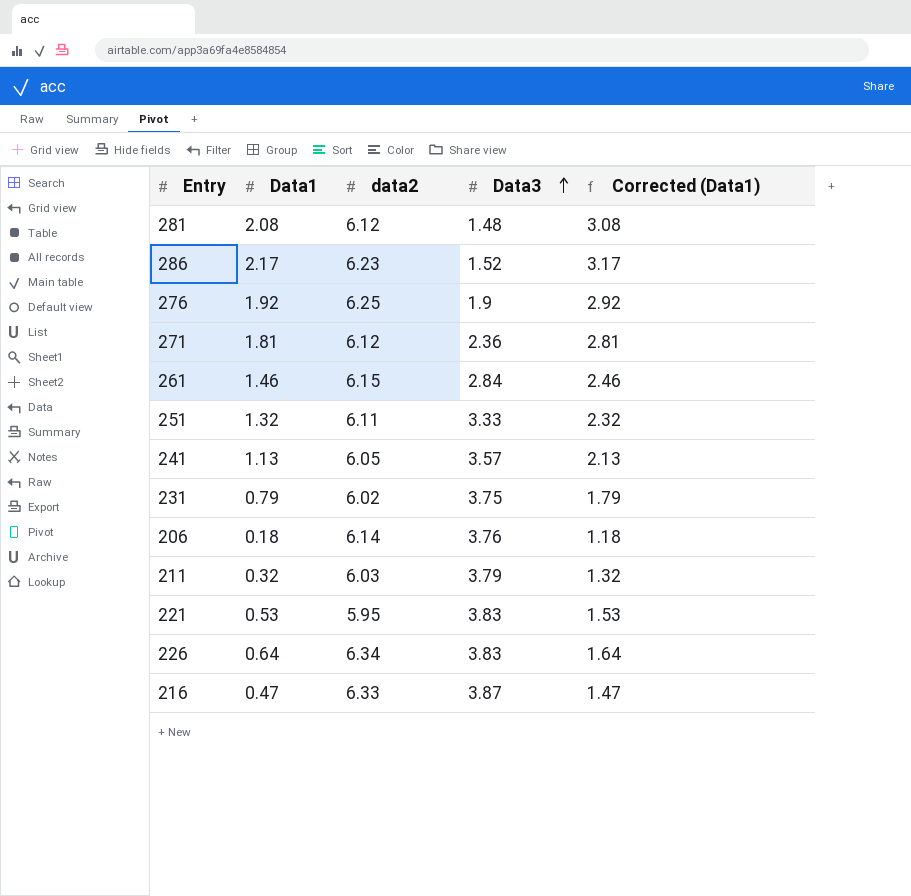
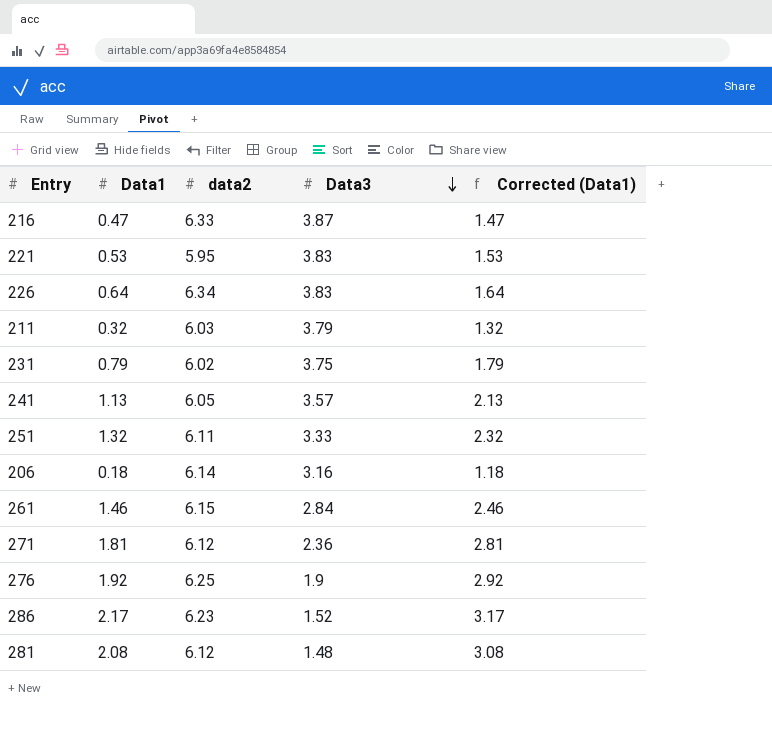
row order: Data3 ascending -> Data3 descending
206 | Data3: 3.76 -> 3.16

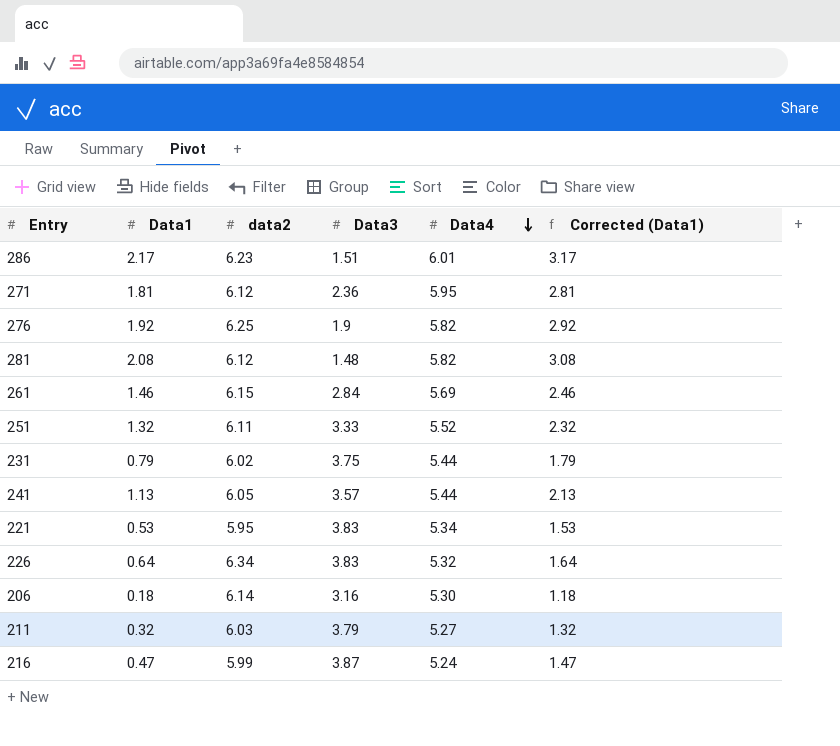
row order: Data3 descending -> Data4 descending
column Data4 | position: none -> 5
286 | Data3: 1.52 -> 1.51
216 | data2: 6.33 -> 5.99

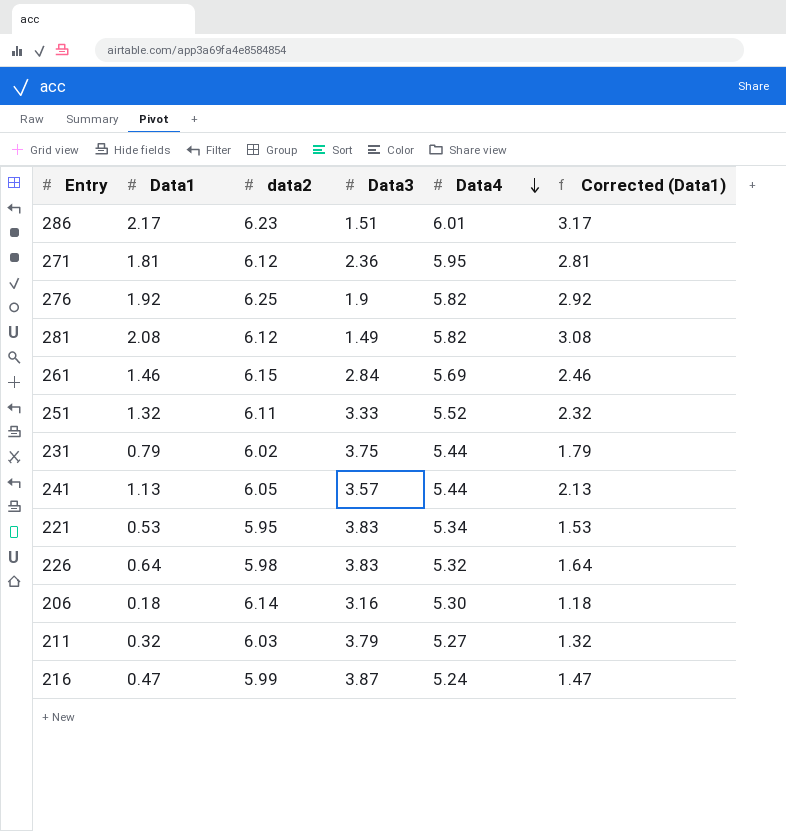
281 | Data3: 1.48 -> 1.49
226 | data2: 6.34 -> 5.98

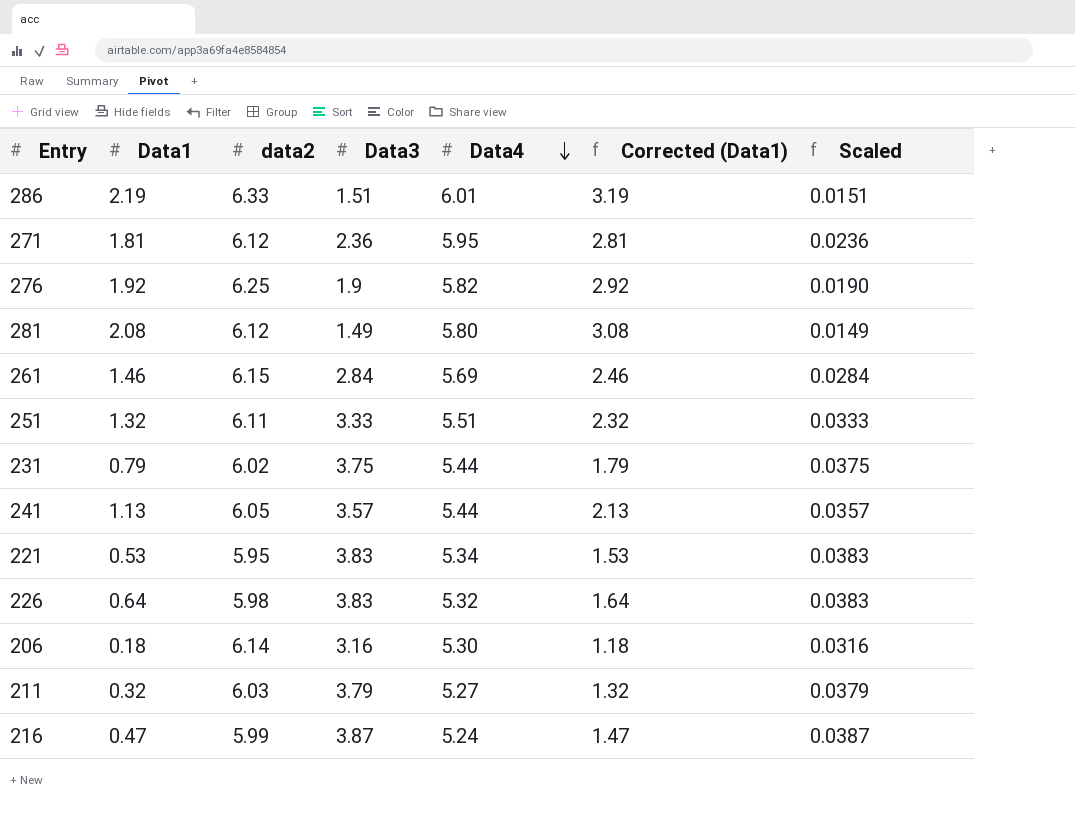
column Scaled | formula: none -> [Data3] * 0.01
286 | Data1: 2.17 -> 2.19
286 | data2: 6.23 -> 6.33
286 | Corrected (Data1): 3.17 -> 3.19
281 | Data4: 5.82 -> 5.80
251 | Data4: 5.52 -> 5.51

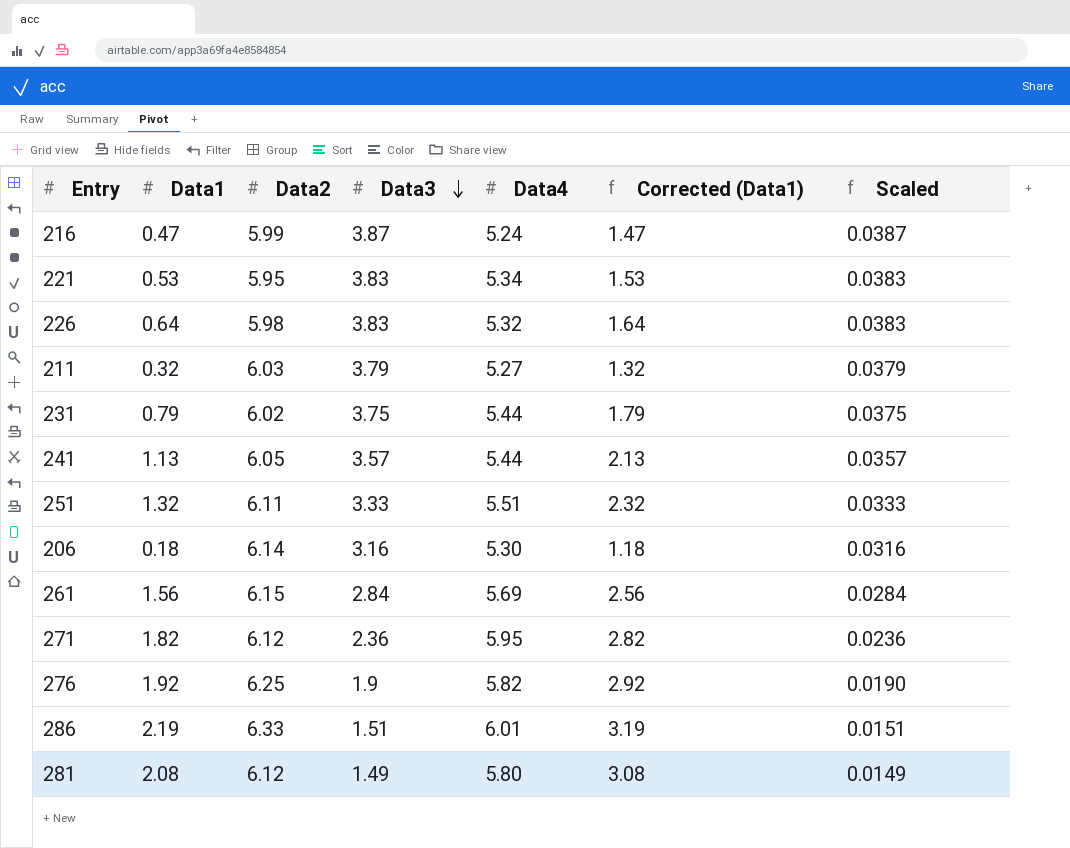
row order: Data4 descending -> Data3 descending
column name: data2 -> Data2
261 | Data1: 1.46 -> 1.56
261 | Corrected (Data1): 2.46 -> 2.56
271 | Data1: 1.81 -> 1.82
271 | Corrected (Data1): 2.81 -> 2.82

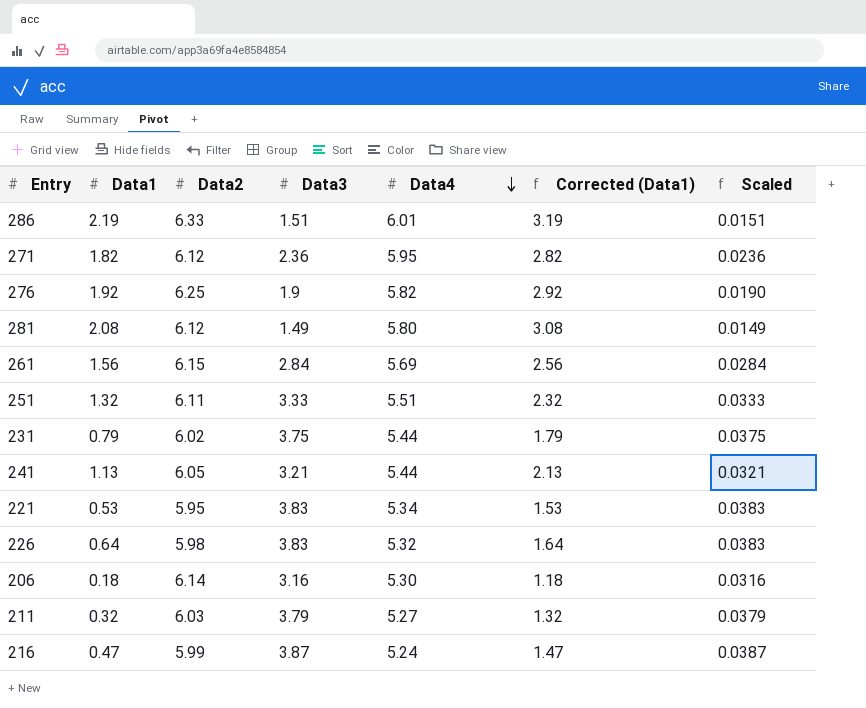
row order: Data3 descending -> Data4 descending
241 | Data3: 3.57 -> 3.21
241 | Scaled: 0.0357 -> 0.0321

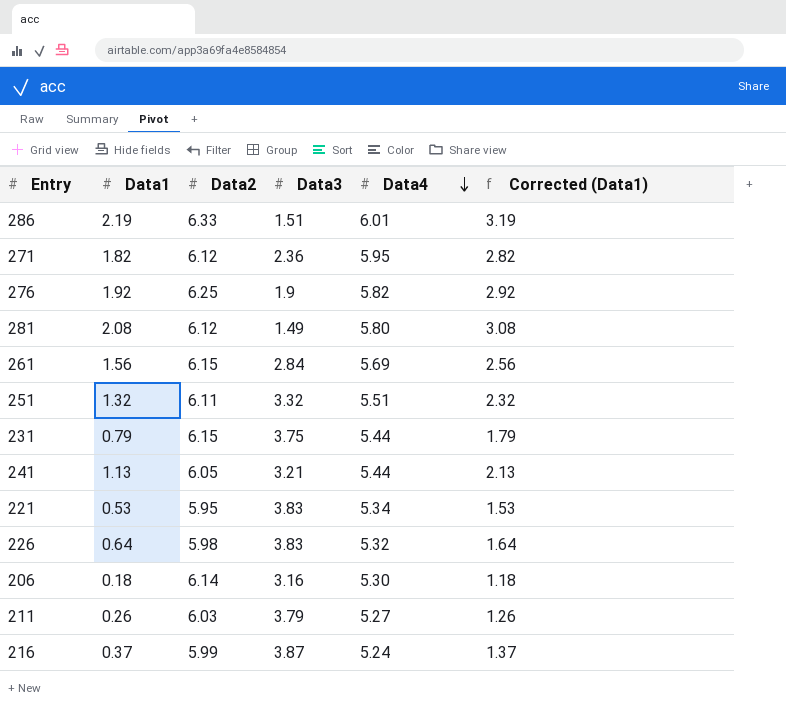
column Scaled | formula: [Data3] * 0.01 -> none
251 | Data3: 3.33 -> 3.32
231 | Data2: 6.02 -> 6.15
211 | Data1: 0.32 -> 0.26
211 | Corrected (Data1): 1.32 -> 1.26
216 | Data1: 0.47 -> 0.37
216 | Corrected (Data1): 1.47 -> 1.37

